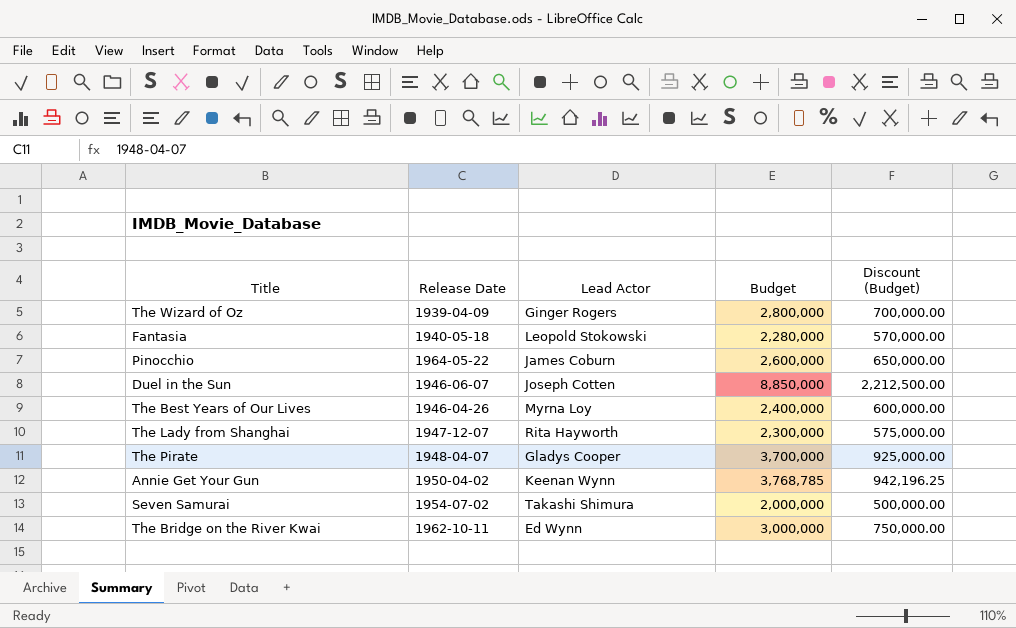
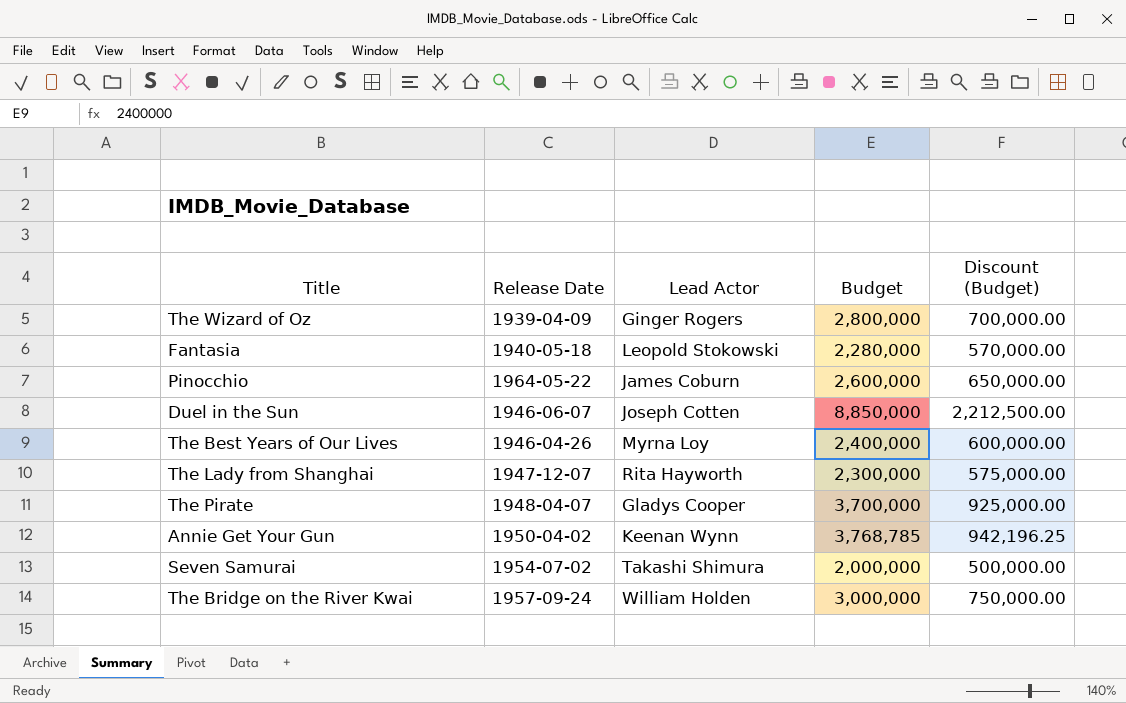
The Bridge on the River Kwai | Release Date: 1962-10-11 -> 1957-09-24
The Bridge on the River Kwai | Lead Actor: Ed Wynn -> William Holden

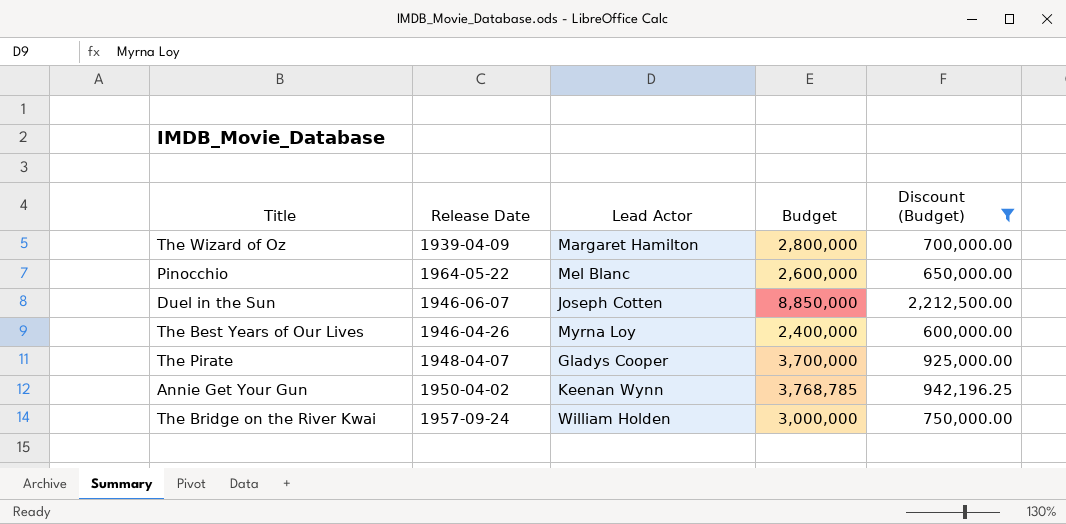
filter: none -> Discount (Budget) >= 600,000.00
The Wizard of Oz | Lead Actor: Ginger Rogers -> Margaret Hamilton
Pinocchio | Lead Actor: James Coburn -> Mel Blanc

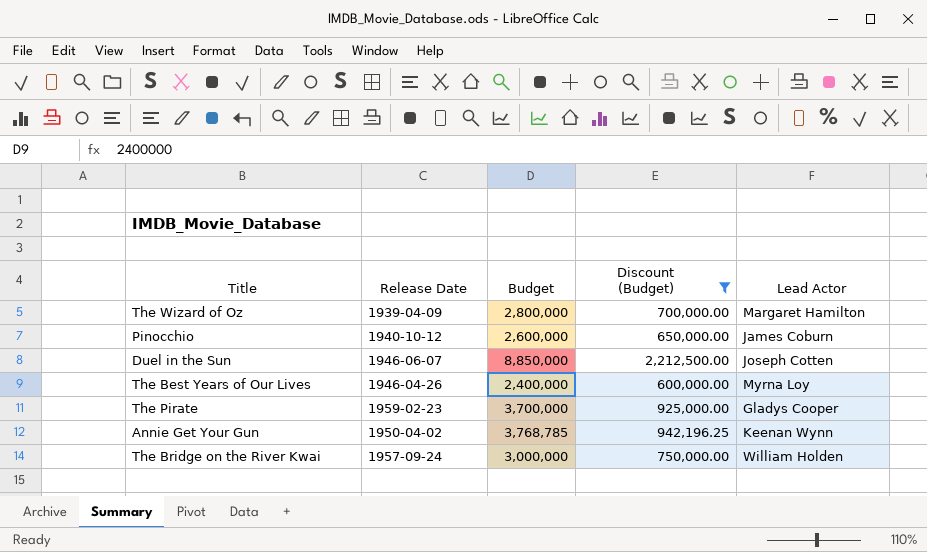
column Lead Actor | position: 3 -> 5
Pinocchio | Release Date: 1964-05-22 -> 1940-10-12
Pinocchio | Lead Actor: Mel Blanc -> James Coburn
The Pirate | Release Date: 1948-04-07 -> 1959-02-23

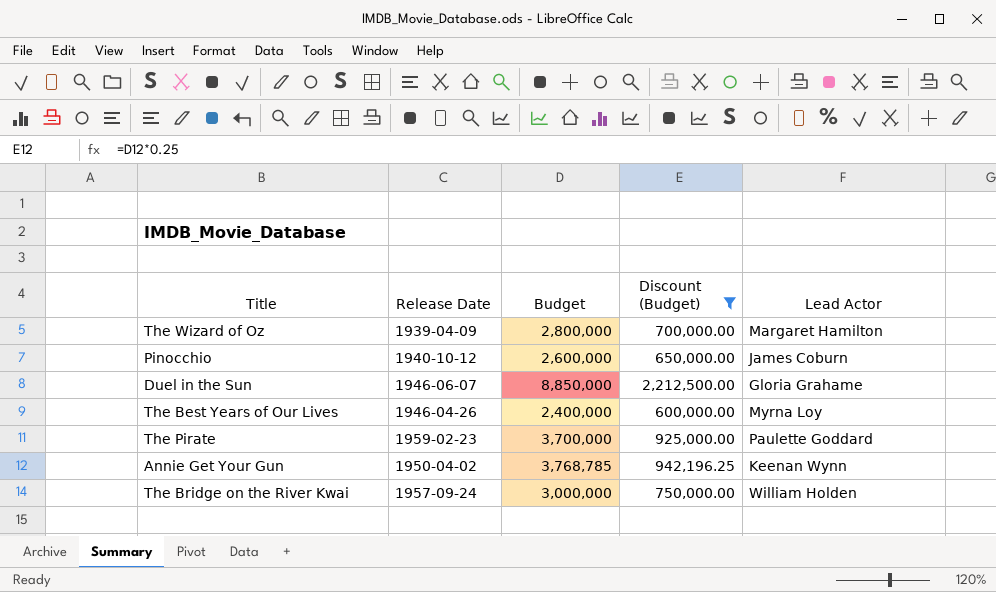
Duel in the Sun | Lead Actor: Joseph Cotten -> Gloria Grahame
The Pirate | Lead Actor: Gladys Cooper -> Paulette Goddard

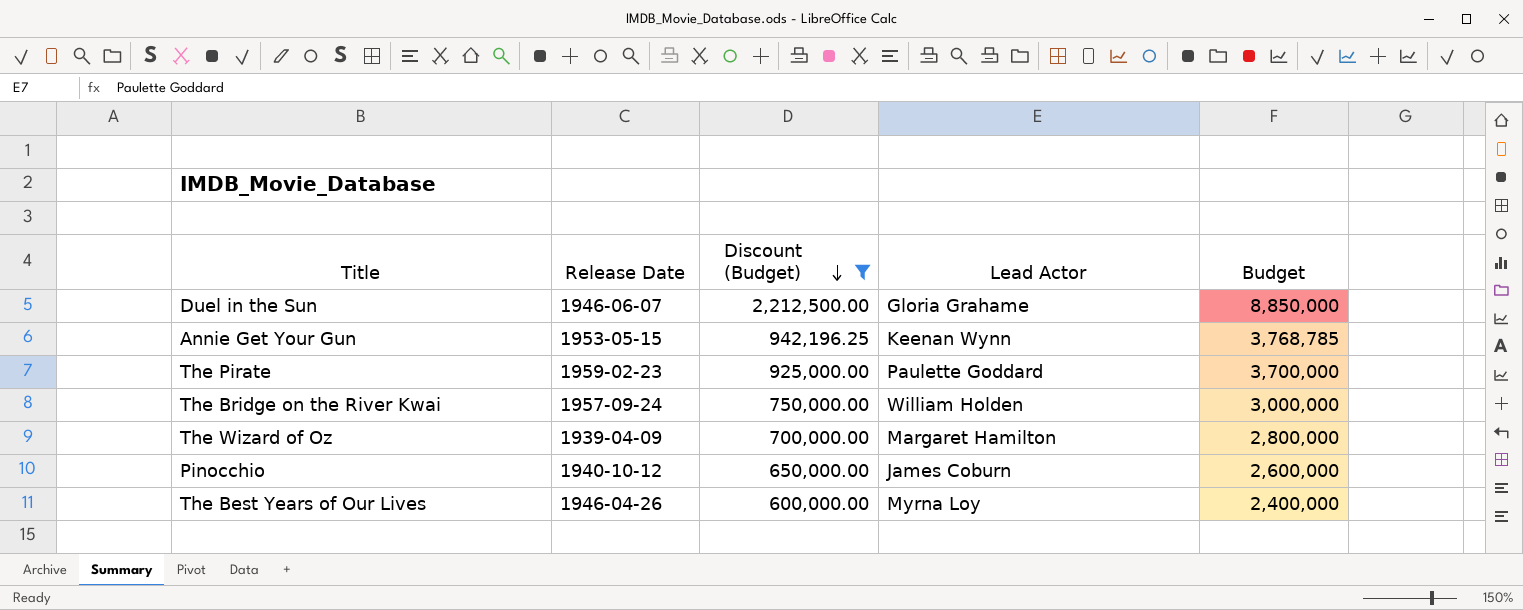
row order: none -> Discount (Budget) descending
column Budget | position: 3 -> 5
Annie Get Your Gun | Release Date: 1950-04-02 -> 1953-05-15

